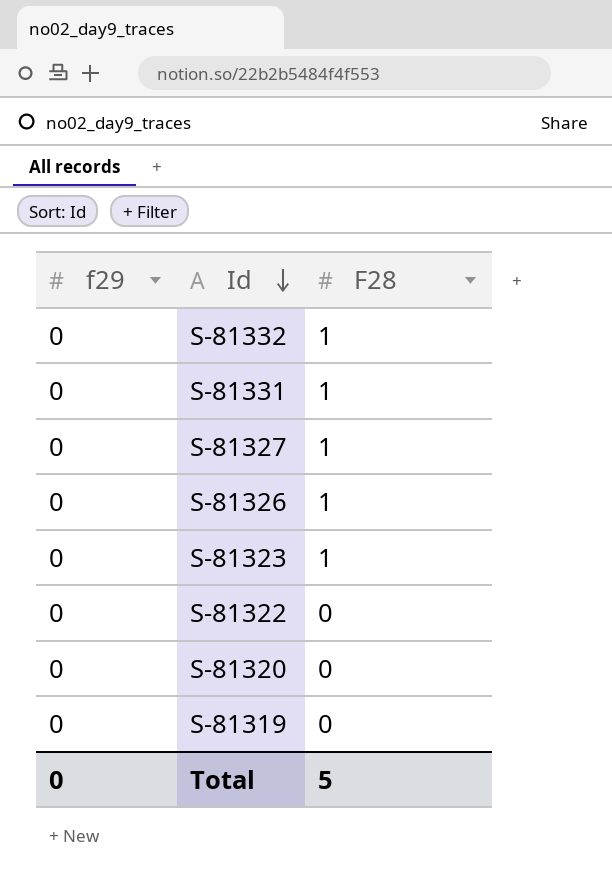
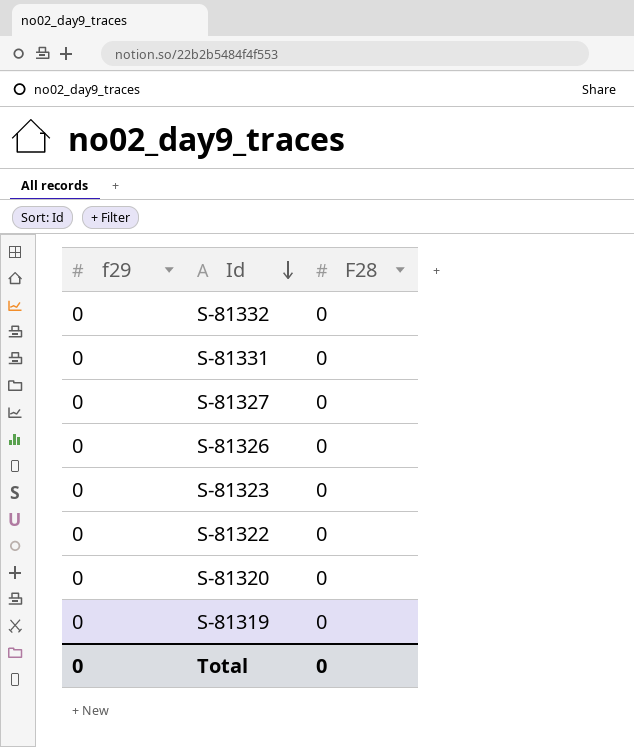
S-81332 | F28: 1 -> 0
S-81331 | F28: 1 -> 0
S-81327 | F28: 1 -> 0
S-81326 | F28: 1 -> 0
S-81323 | F28: 1 -> 0
Total | F28: 5 -> 0

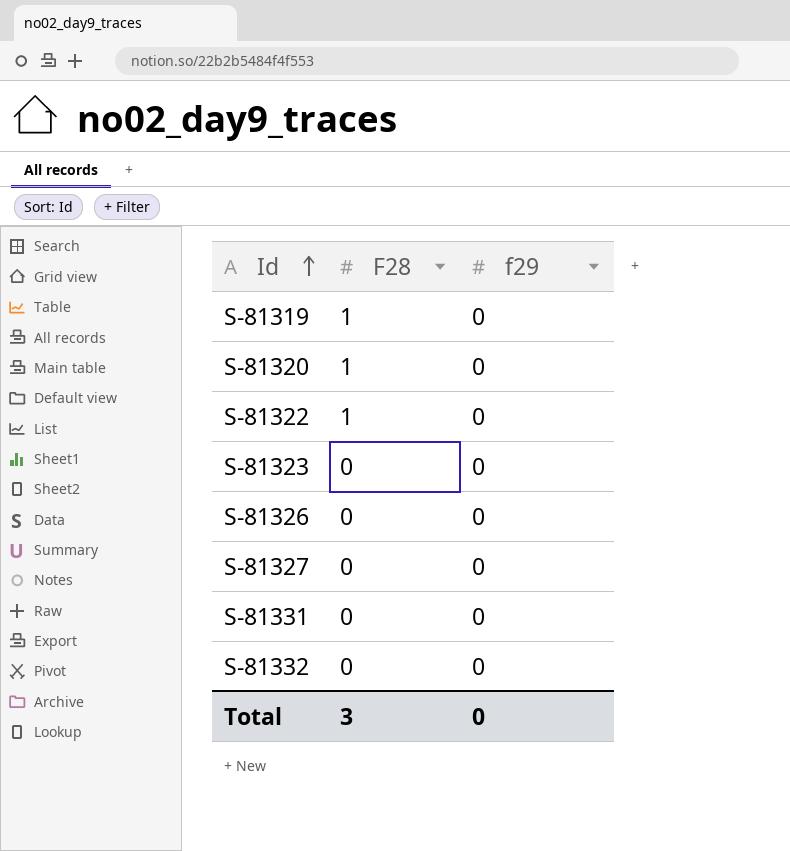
row order: Id descending -> Id ascending
column f29 | position: 1 -> 3
S-81319 | F28: 0 -> 1
S-81320 | F28: 0 -> 1
S-81322 | F28: 0 -> 1
Total | F28: 0 -> 3

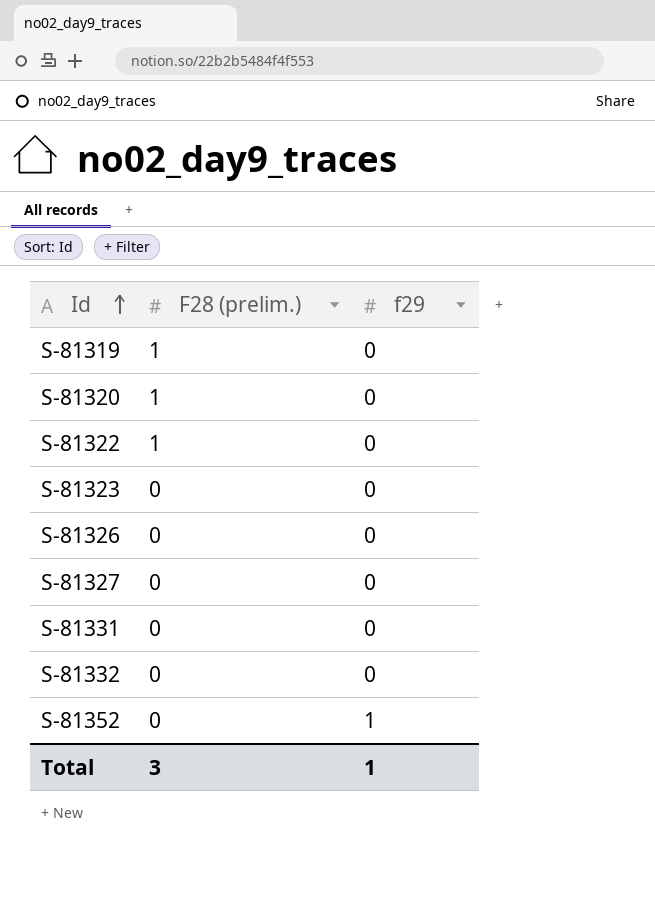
column name: F28 -> F28 (prelim.)
row S-81352: none -> 0 | 1
Total | f29: 0 -> 1

